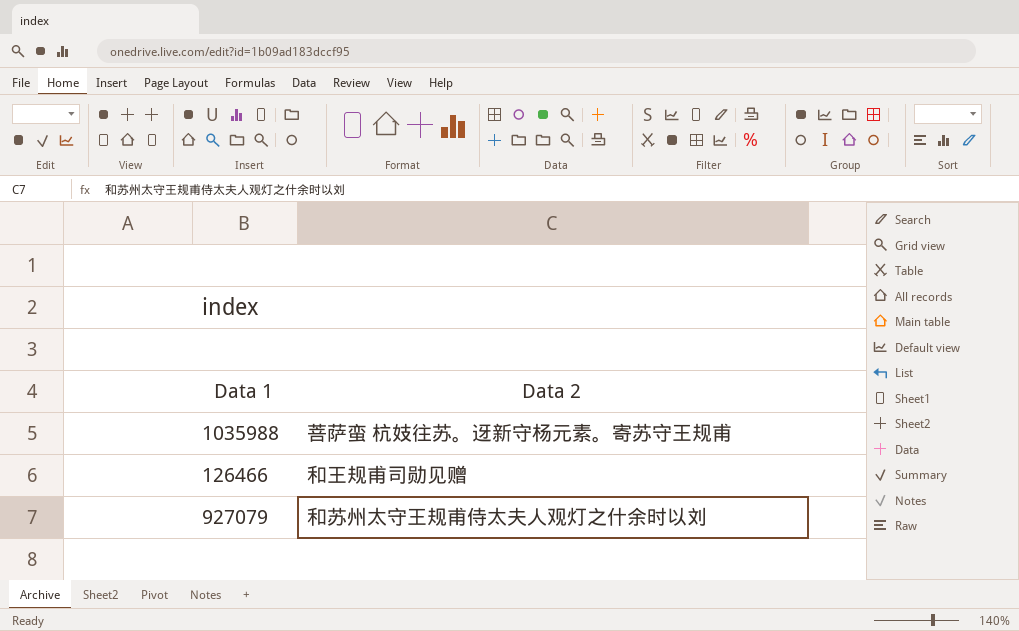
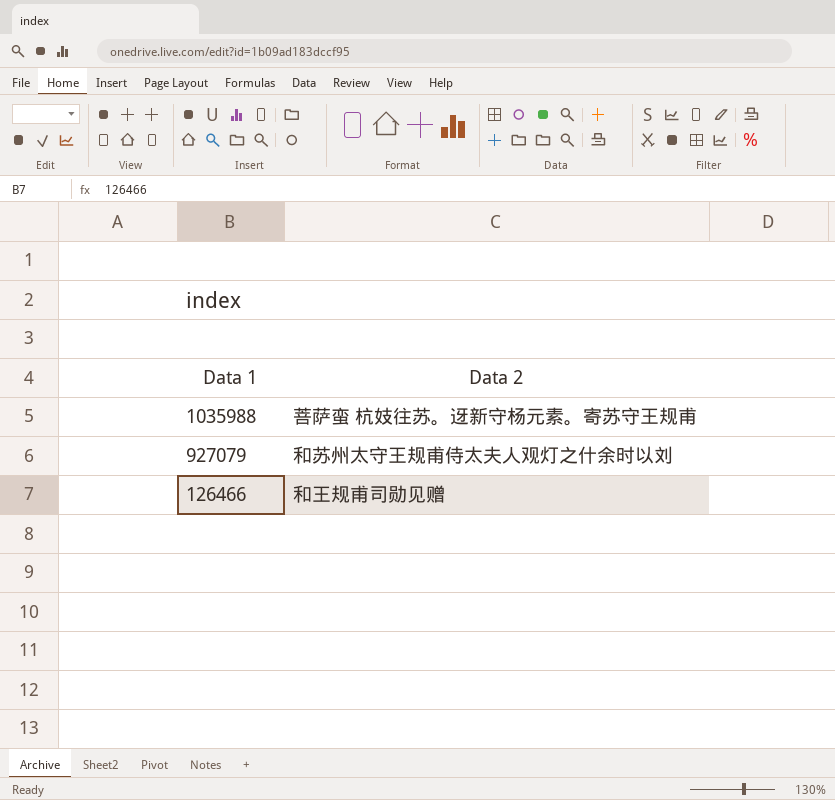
row order: none -> Data 1 descending

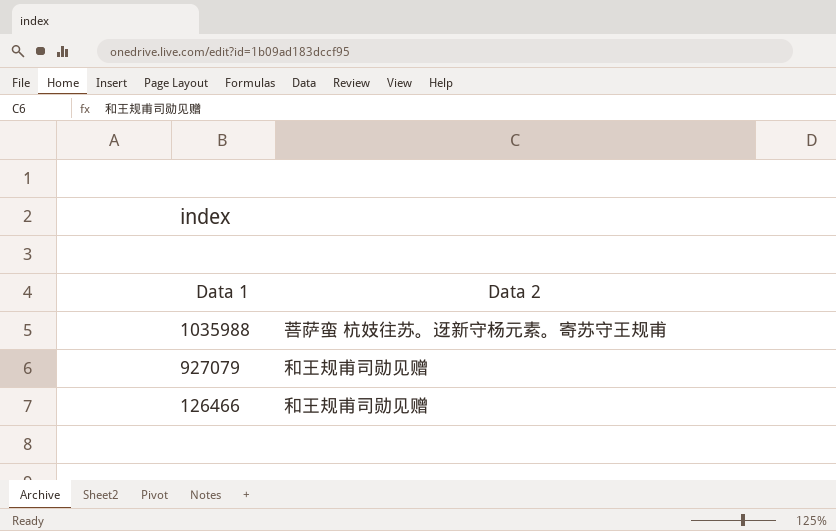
927079 | Data 2: 和苏州太守王规甫侍太夫人观灯之什余时以刘 -> 和王规甫司勋见赠

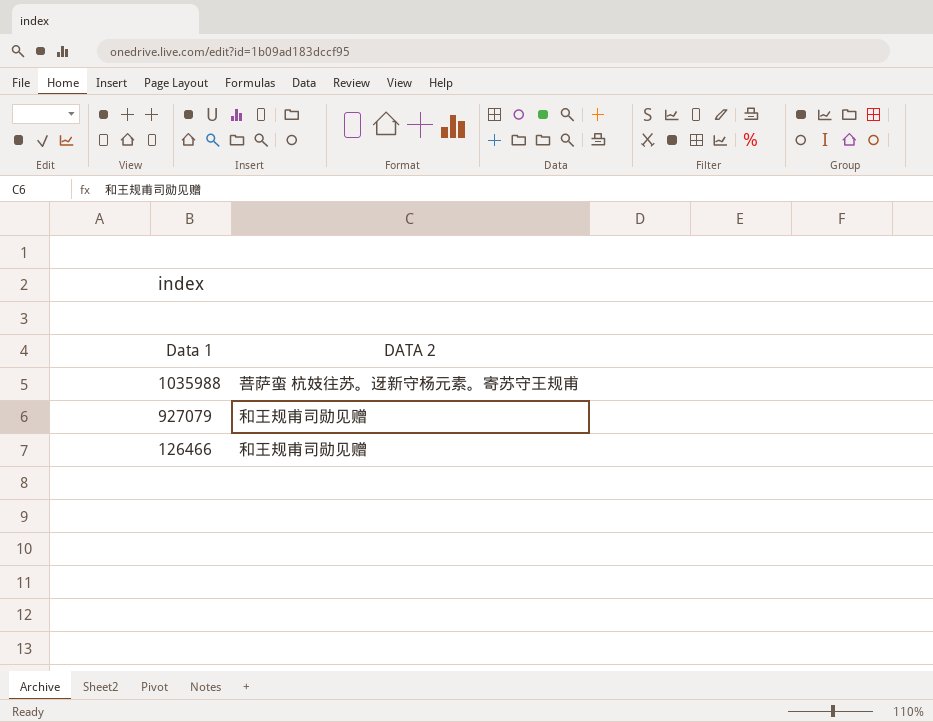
column name: Data 2 -> DATA 2

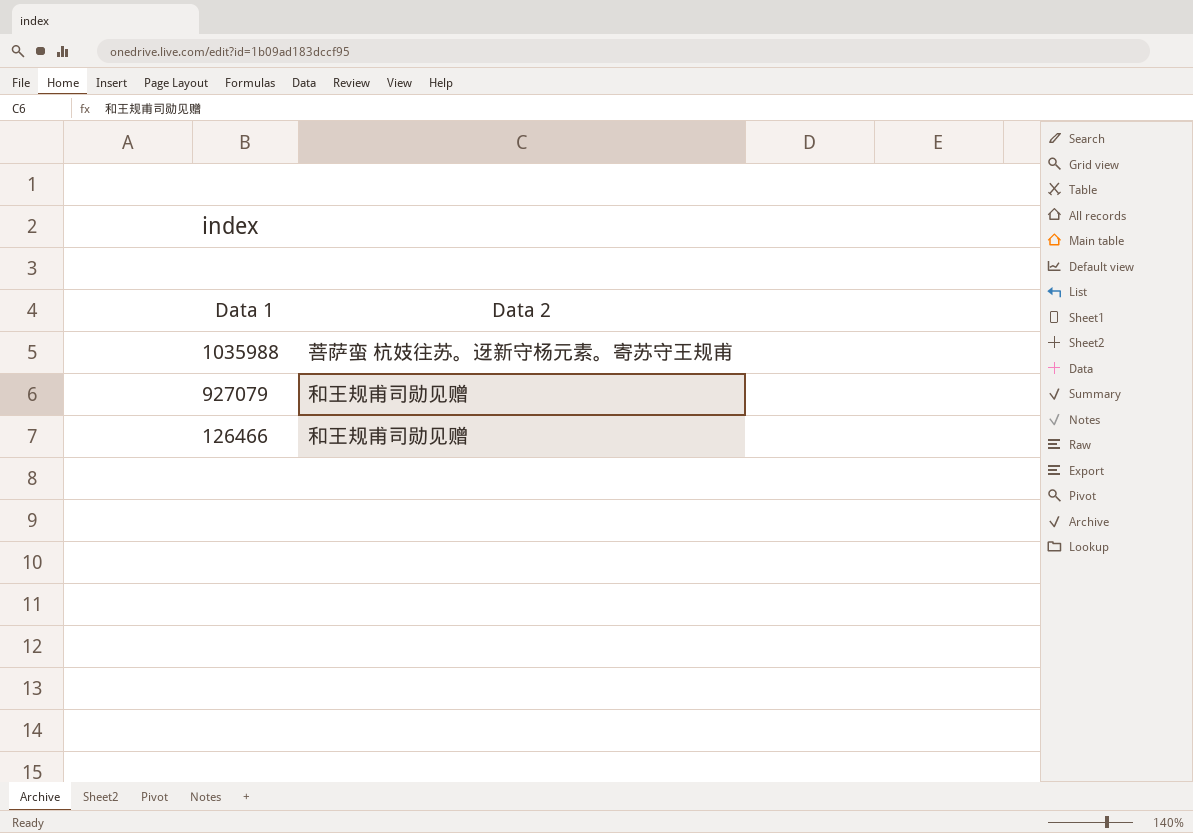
column name: DATA 2 -> Data 2

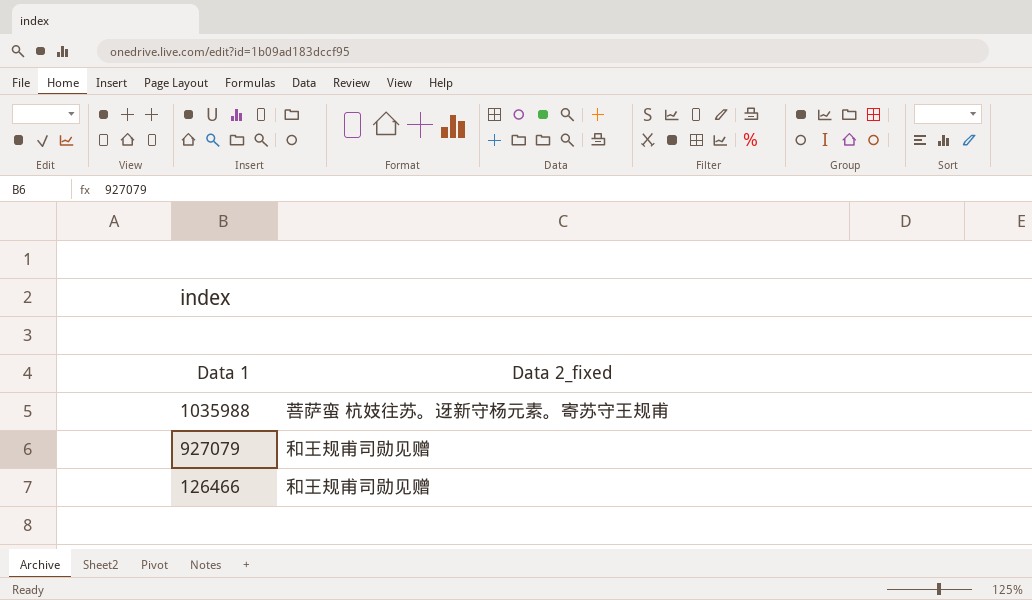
column name: Data 2 -> Data 2_fixed

